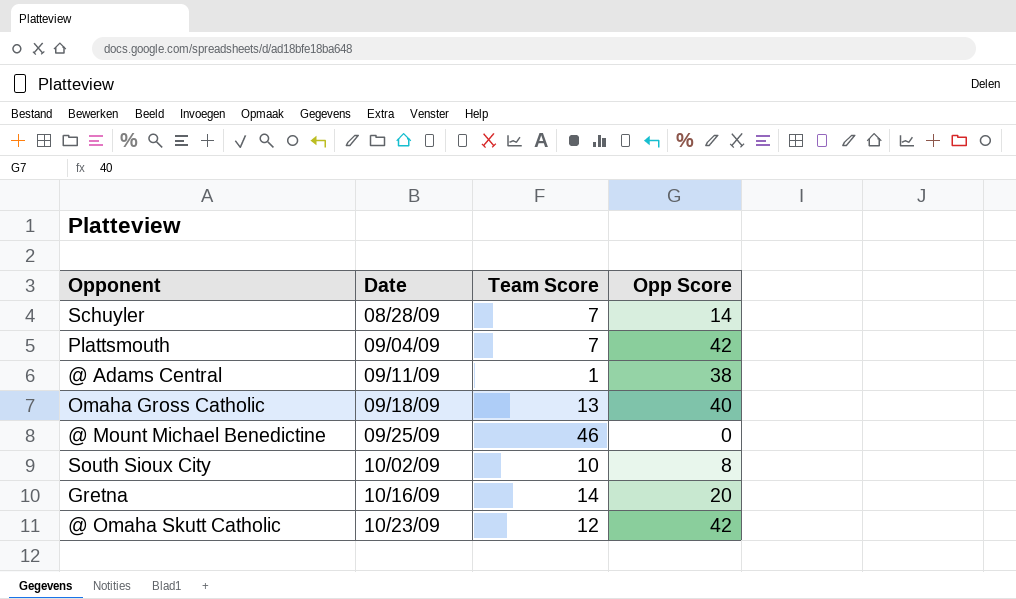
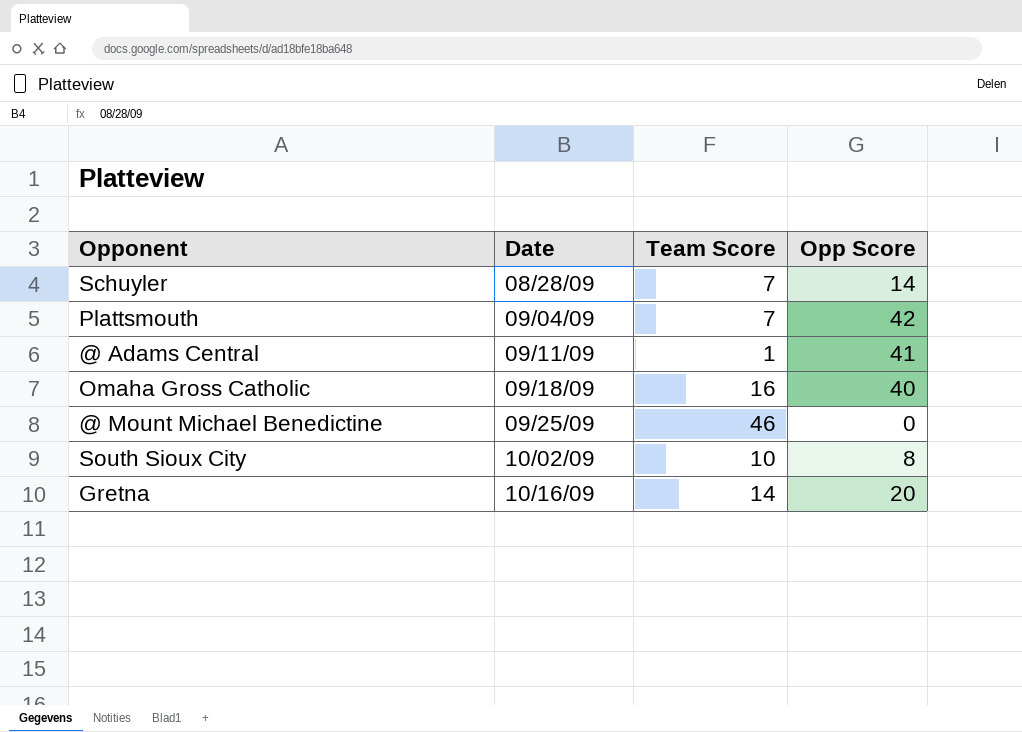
row @ Omaha Skutt Catholic: 10/23/09 | 12 | 42 -> none
@ Adams Central | Opp Score: 38 -> 41
Omaha Gross Catholic | Team Score: 13 -> 16

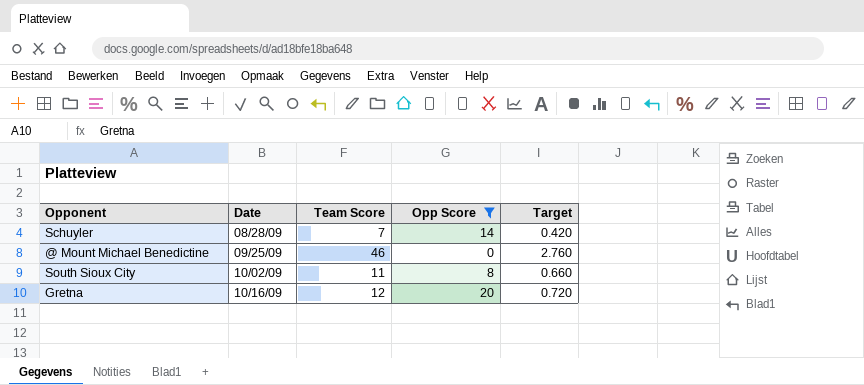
filter: none -> Opp Score <= 20
column Target | formula: none -> [Team Score] * 0.06
South Sioux City | Team Score: 10 -> 11
Gretna | Team Score: 14 -> 12

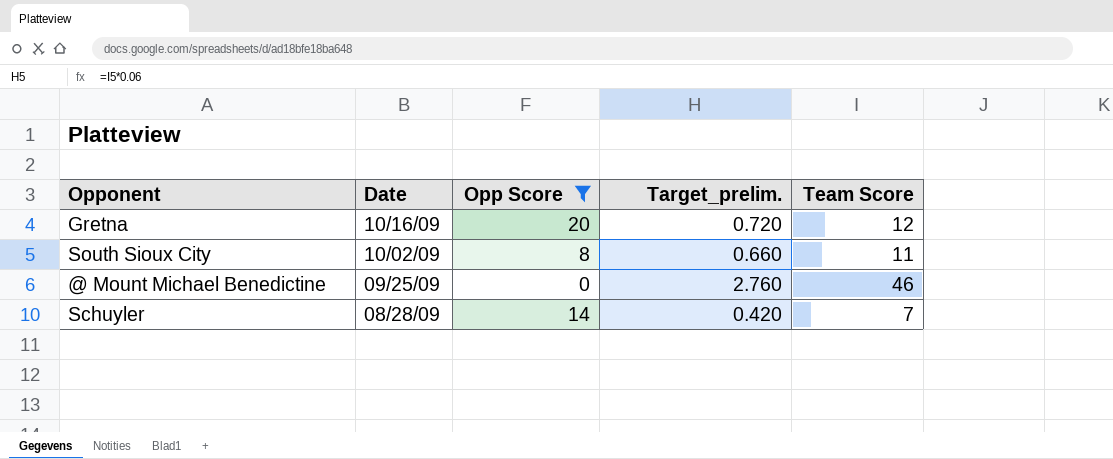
row order: Date ascending -> Date descending
column name: Target -> Target_prelim.
column Team Score | position: 3 -> 5

